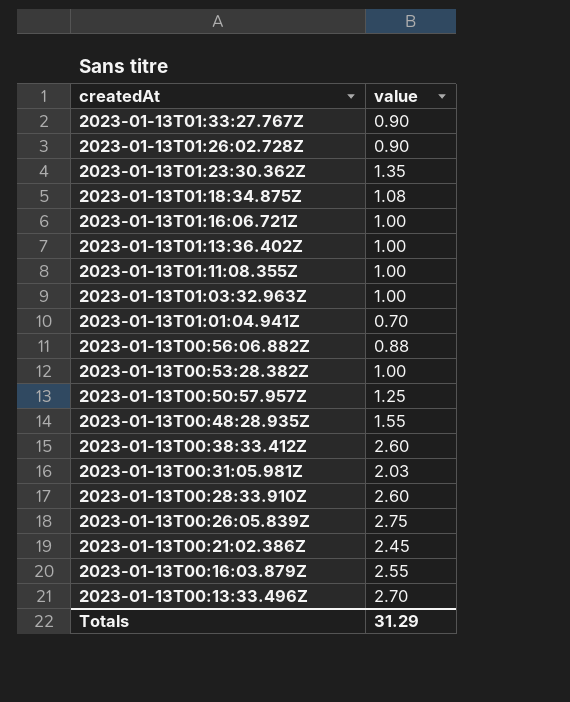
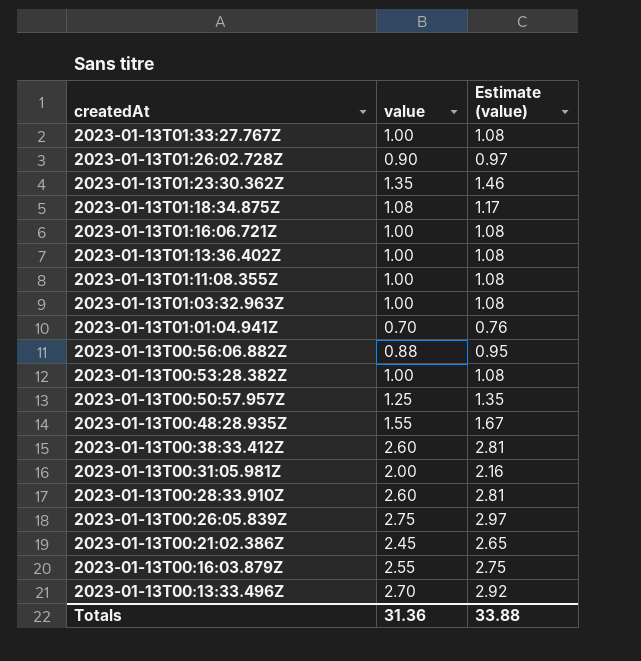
column Estimate (value) | formula: none -> [value] * 1.08
2023-01-13T01:33:27.767Z | value: 0.90 -> 1.00
2023-01-13T00:31:05.981Z | value: 2.03 -> 2.00
Totals | value: 31.29 -> 31.36

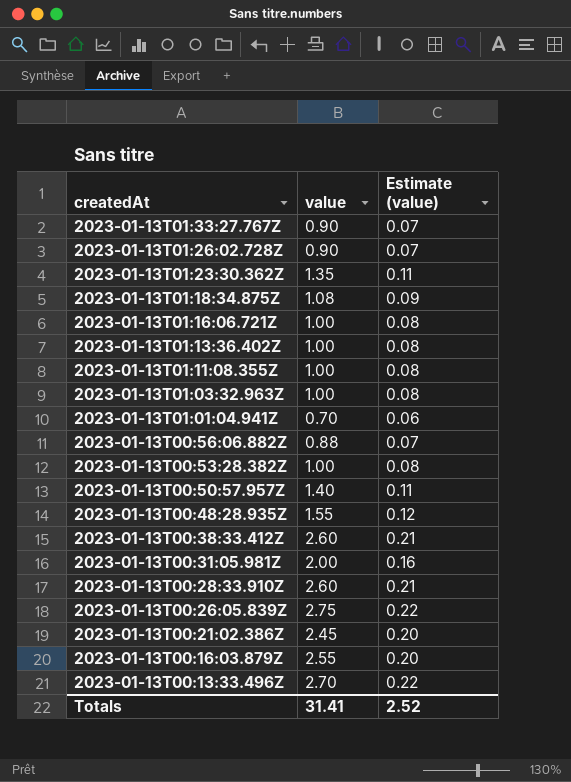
column Estimate (value) | formula: [value] * 1.08 -> [value] * 0.08
2023-01-13T01:33:27.767Z | value: 1.00 -> 0.90
2023-01-13T00:50:57.957Z | value: 1.25 -> 1.40
Totals | value: 31.36 -> 31.41
Totals | Estimate (value): 33.88 -> 2.52

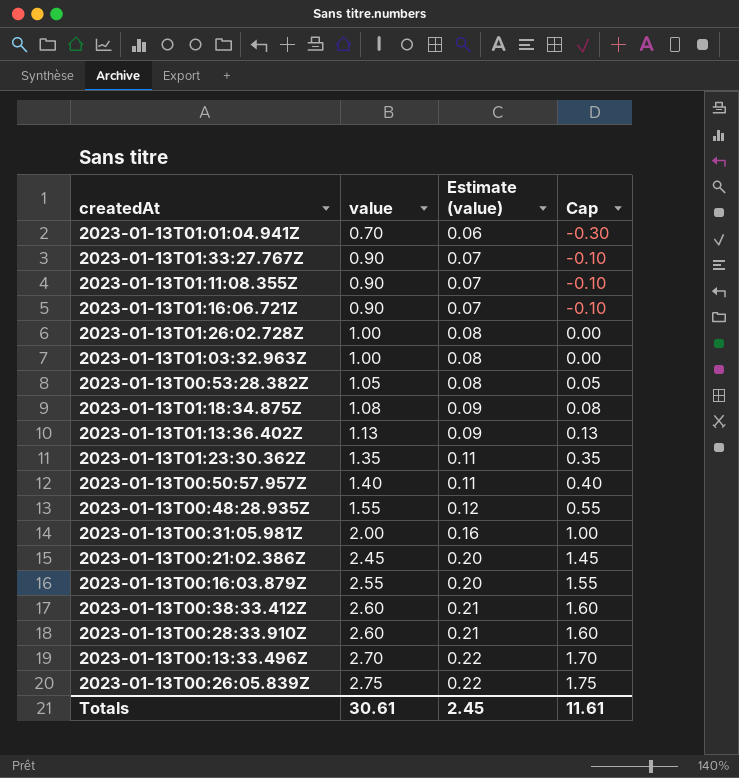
row order: createdAt descending -> value ascending
column Cap | formula: none -> [value] - 1
row 2023-01-13T00:56:06.882Z: 0.88 | 0.07 -> none
2023-01-13T01:11:08.355Z | value: 1.00 -> 0.90
2023-01-13T01:11:08.355Z | Estimate (value): 0.08 -> 0.07
2023-01-13T01:16:06.721Z | value: 1.00 -> 0.90
2023-01-13T01:16:06.721Z | Estimate (value): 0.08 -> 0.07
2023-01-13T01:26:02.728Z | value: 0.90 -> 1.00
2023-01-13T01:26:02.728Z | Estimate (value): 0.07 -> 0.08
2023-01-13T00:53:28.382Z | value: 1.00 -> 1.05
2023-01-13T01:13:36.402Z | value: 1.00 -> 1.13
2023-01-13T01:13:36.402Z | Estimate (value): 0.08 -> 0.09
Totals | value: 31.41 -> 30.61
Totals | Estimate (value): 2.52 -> 2.45

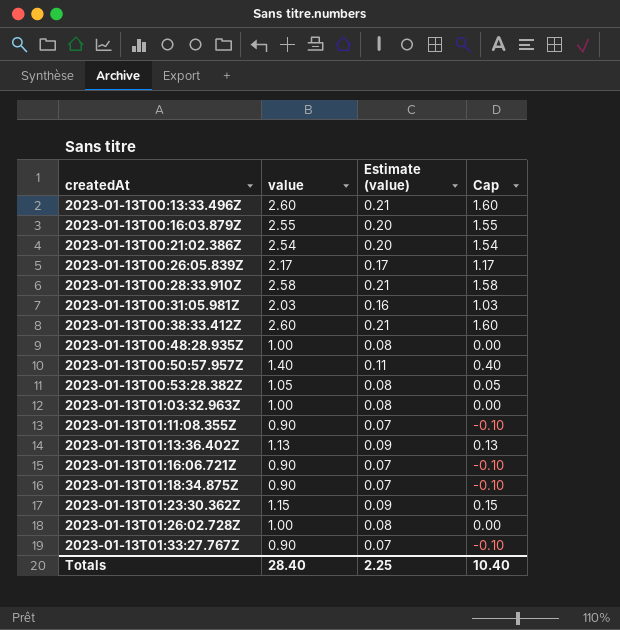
row order: value ascending -> createdAt ascending
row 2023-01-13T01:01:04.941Z: 0.70 | 0.06 | -0.30 -> none
2023-01-13T00:13:33.496Z | value: 2.70 -> 2.60
2023-01-13T00:13:33.496Z | Estimate (value): 0.22 -> 0.21
2023-01-13T00:13:33.496Z | Cap: 1.70 -> 1.60
2023-01-13T00:21:02.386Z | value: 2.45 -> 2.54
2023-01-13T00:21:02.386Z | Cap: 1.45 -> 1.54
2023-01-13T00:26:05.839Z | value: 2.75 -> 2.17
2023-01-13T00:26:05.839Z | Estimate (value): 0.22 -> 0.17
2023-01-13T00:26:05.839Z | Cap: 1.75 -> 1.17
2023-01-13T00:28:33.910Z | value: 2.60 -> 2.58
2023-01-13T00:28:33.910Z | Cap: 1.60 -> 1.58
2023-01-13T00:31:05.981Z | value: 2.00 -> 2.03
2023-01-13T00:31:05.981Z | Cap: 1.00 -> 1.03
2023-01-13T00:48:28.935Z | value: 1.55 -> 1.00
2023-01-13T00:48:28.935Z | Estimate (value): 0.12 -> 0.08
2023-01-13T00:48:28.935Z | Cap: 0.55 -> 0.00
2023-01-13T01:18:34.875Z | value: 1.08 -> 0.90
2023-01-13T01:18:34.875Z | Estimate (value): 0.09 -> 0.07
2023-01-13T01:18:34.875Z | Cap: 0.08 -> -0.10
2023-01-13T01:23:30.362Z | value: 1.35 -> 1.15
2023-01-13T01:23:30.362Z | Estimate (value): 0.11 -> 0.09
2023-01-13T01:23:30.362Z | Cap: 0.35 -> 0.15
Totals | value: 30.61 -> 28.40
Totals | Estimate (value): 2.45 -> 2.25
Totals | Cap: 11.61 -> 10.40

